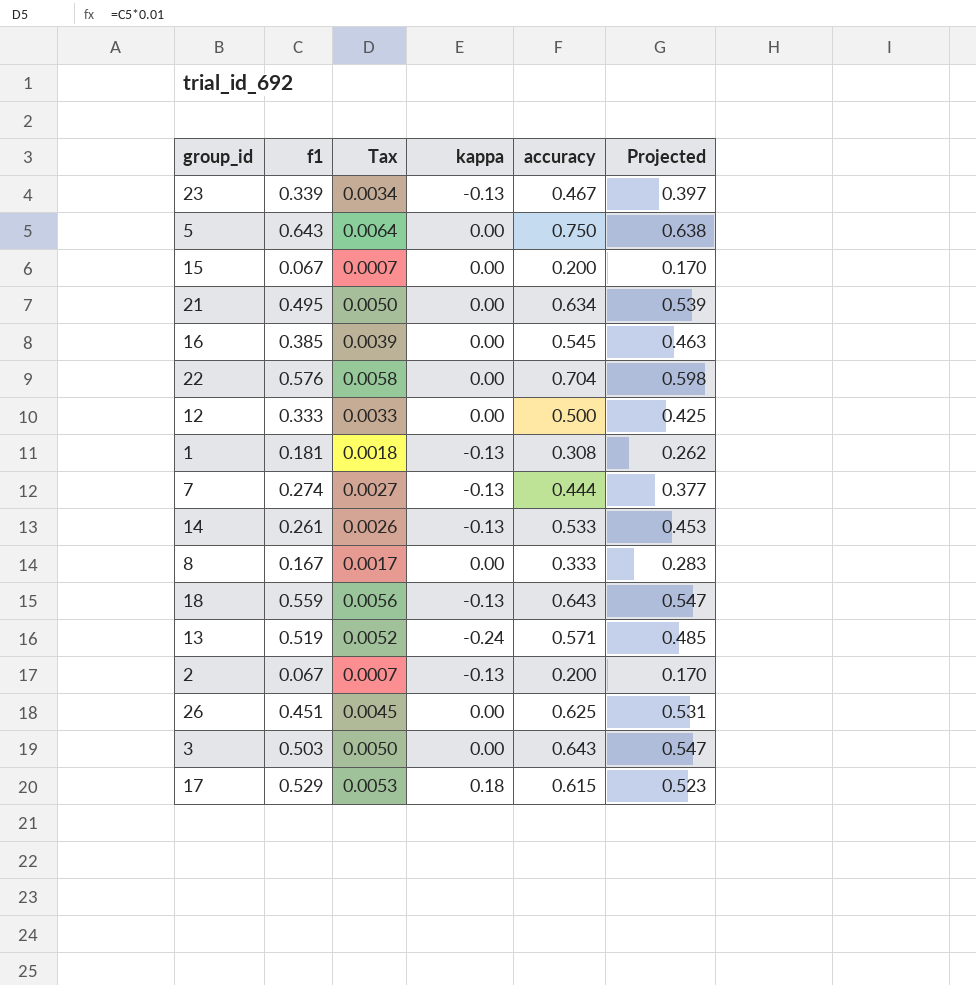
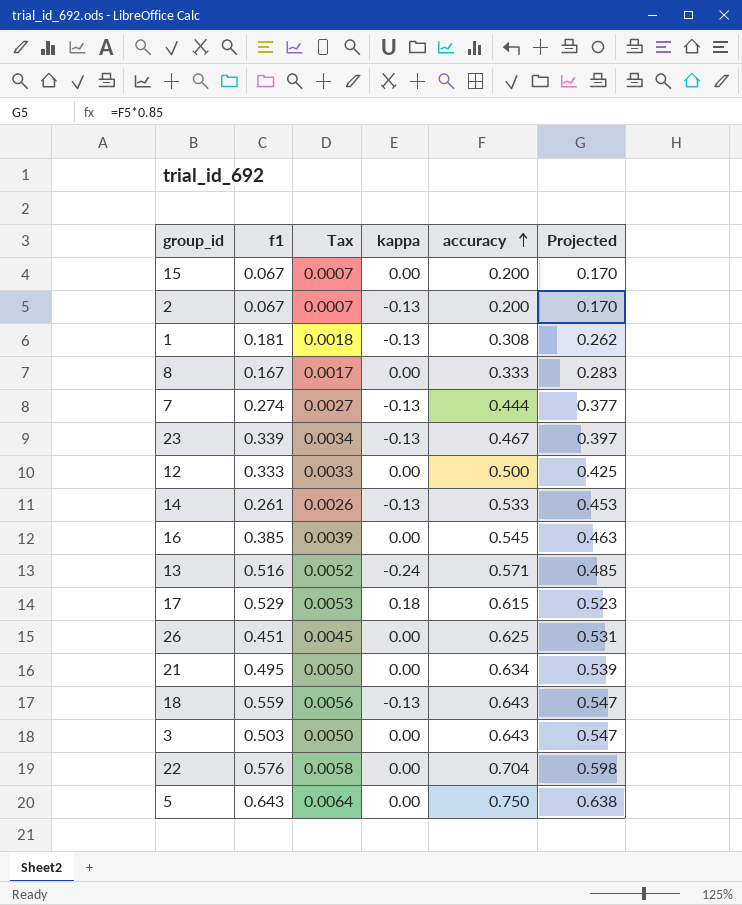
row order: none -> accuracy ascending
13 | f1: 0.519 -> 0.516

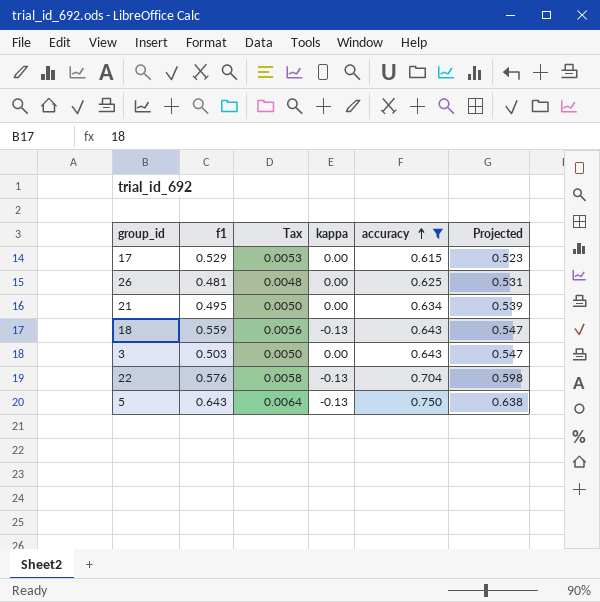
filter: none -> accuracy >= 0.615
17 | kappa: 0.18 -> 0.00
26 | f1: 0.451 -> 0.481
26 | Tax: 0.0045 -> 0.0048
22 | kappa: 0.00 -> -0.13
5 | kappa: 0.00 -> -0.13

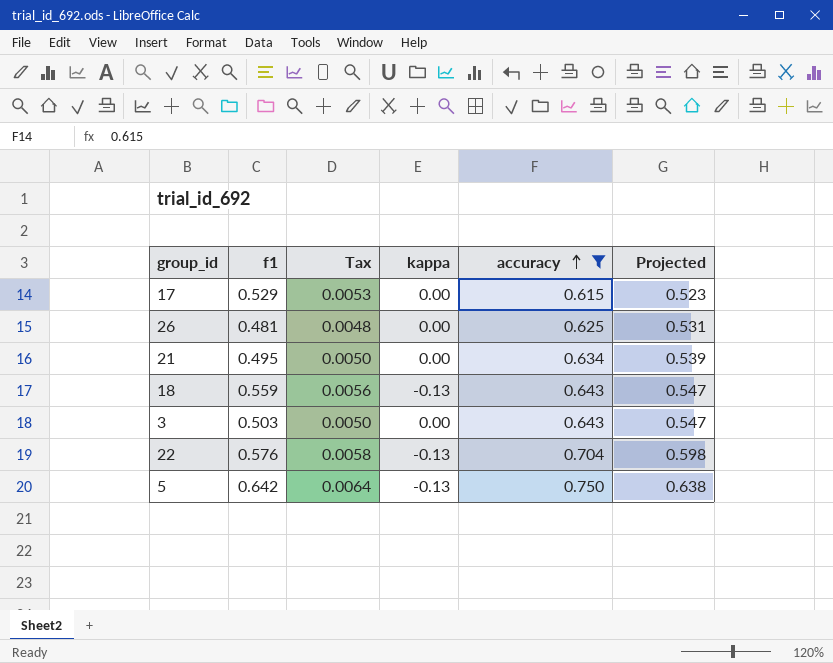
5 | f1: 0.643 -> 0.642

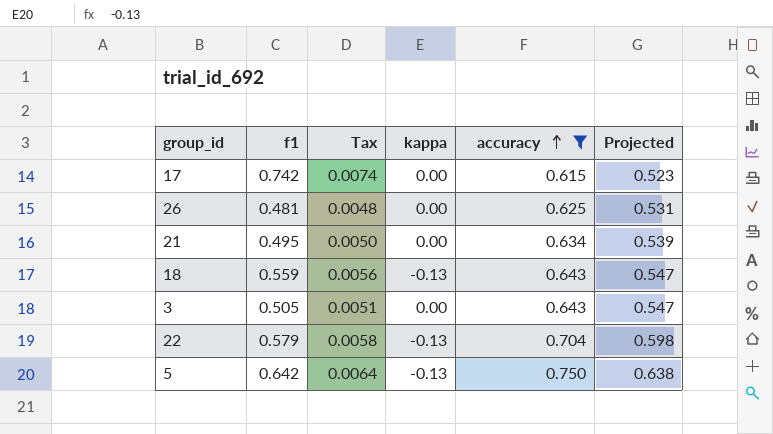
17 | f1: 0.529 -> 0.742
17 | Tax: 0.0053 -> 0.0074
3 | f1: 0.503 -> 0.505
3 | Tax: 0.0050 -> 0.0051
22 | f1: 0.576 -> 0.579

